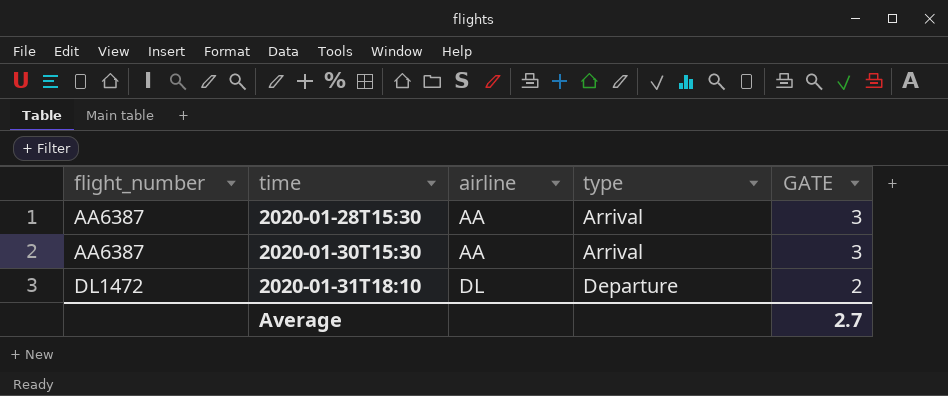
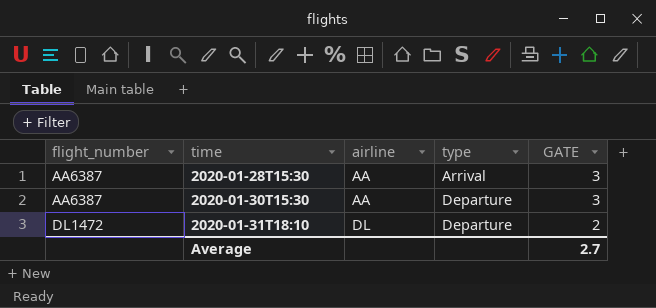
2020-01-30T15:30 | type: Arrival -> Departure

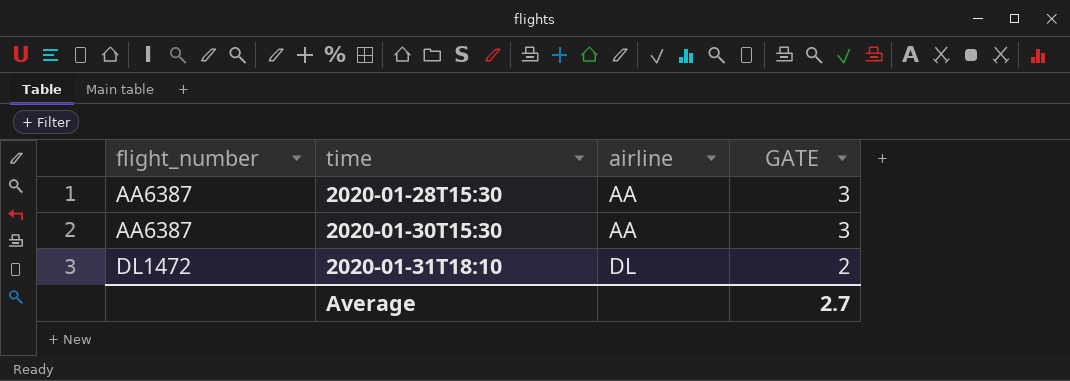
column type | position: 4 -> none

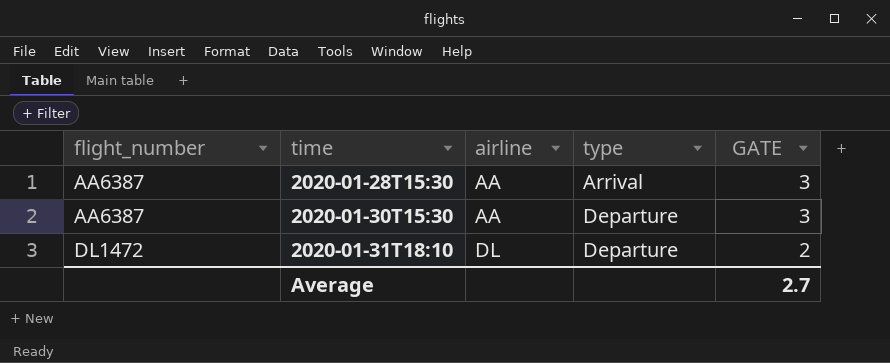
column type | position: none -> 4

